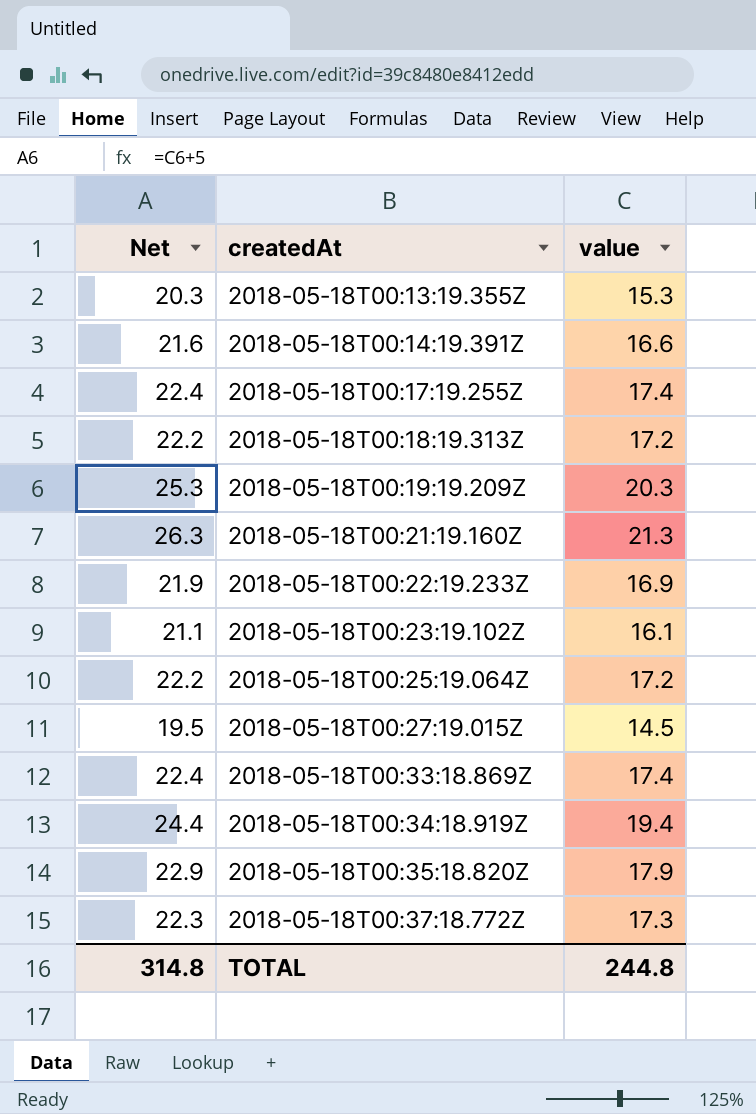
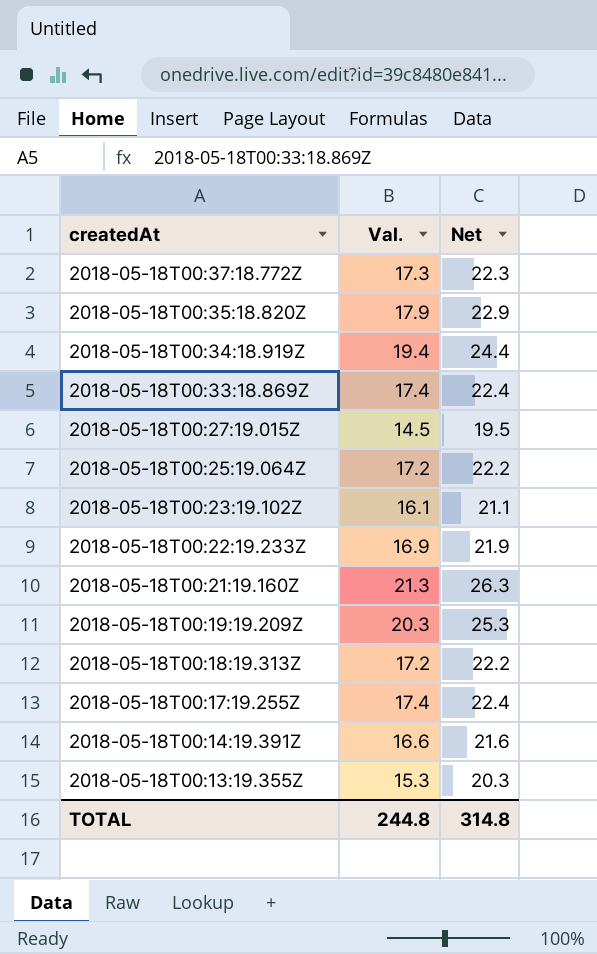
row order: createdAt ascending -> createdAt descending
column name: value -> Val.
column Net | position: 1 -> 3

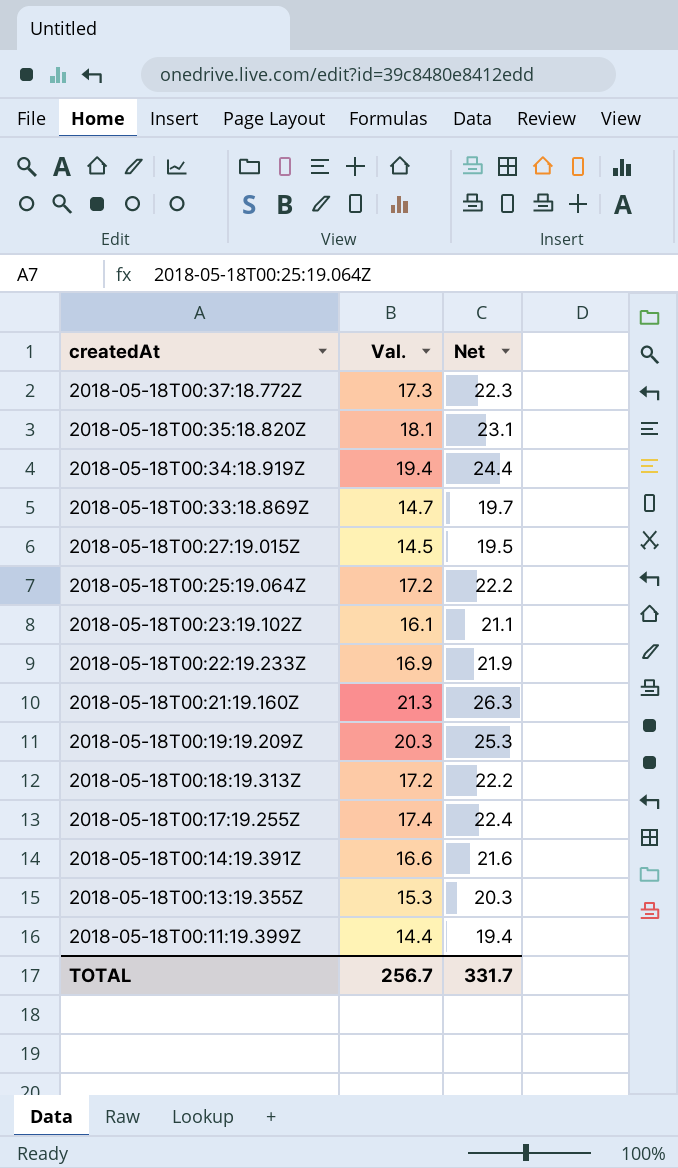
2018-05-18T00:35:18.820Z | Val.: 17.9 -> 18.1
2018-05-18T00:35:18.820Z | Net: 22.9 -> 23.1
2018-05-18T00:33:18.869Z | Val.: 17.4 -> 14.7
2018-05-18T00:33:18.869Z | Net: 22.4 -> 19.7
row 2018-05-18T00:11:19.399Z: none -> 14.4 | 19.4
TOTAL | Val.: 244.8 -> 256.7
TOTAL | Net: 314.8 -> 331.7

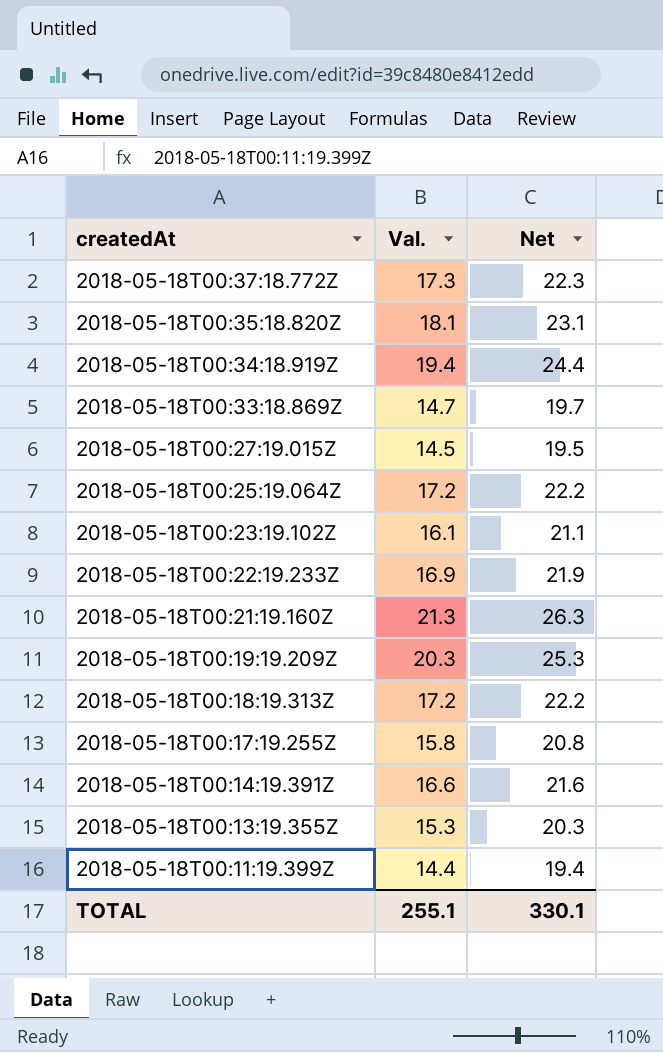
2018-05-18T00:17:19.255Z | Val.: 17.4 -> 15.8
2018-05-18T00:17:19.255Z | Net: 22.4 -> 20.8
TOTAL | Val.: 256.7 -> 255.1
TOTAL | Net: 331.7 -> 330.1

